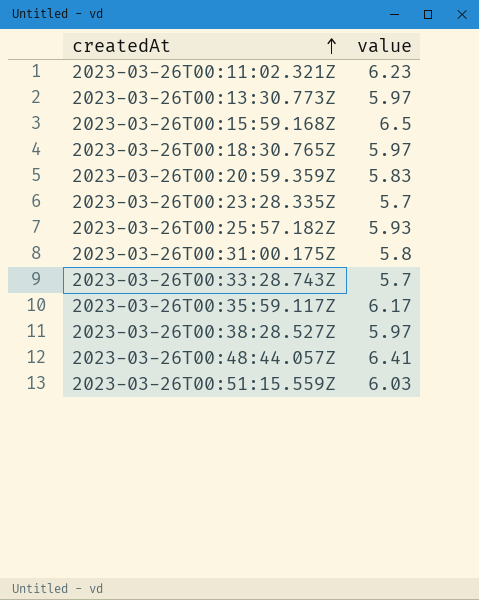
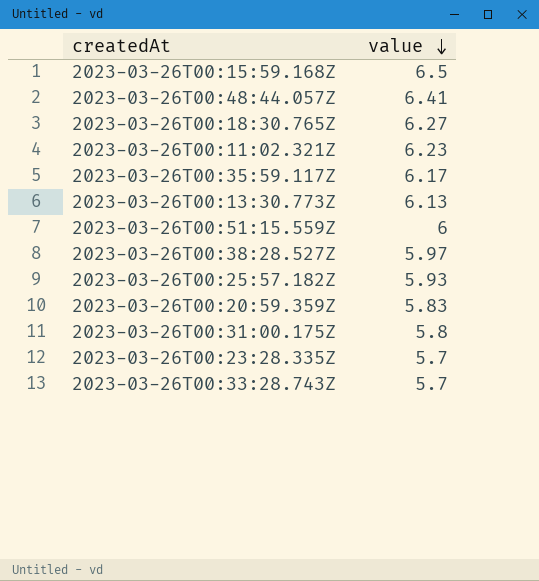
row order: createdAt ascending -> value descending
2023-03-26T00:18:30.765Z | value: 5.97 -> 6.27
2023-03-26T00:13:30.773Z | value: 5.97 -> 6.13
2023-03-26T00:51:15.559Z | value: 6.03 -> 6

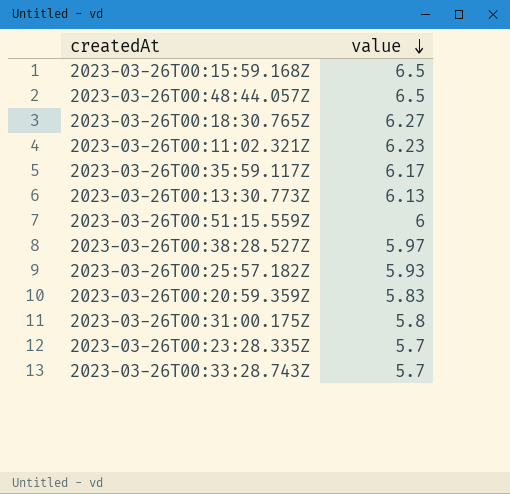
2023-03-26T00:48:44.057Z | value: 6.41 -> 6.5

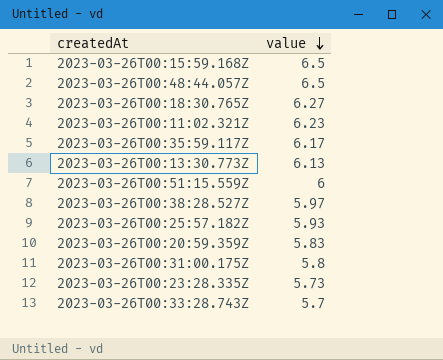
2023-03-26T00:23:28.335Z | value: 5.7 -> 5.73

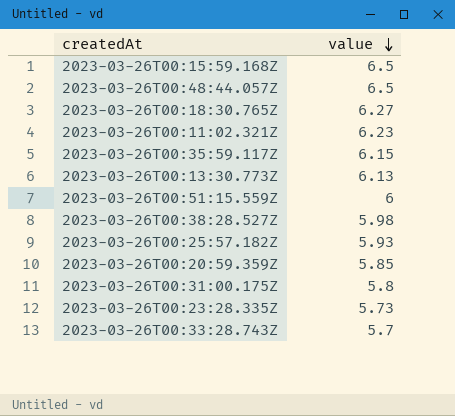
2023-03-26T00:35:59.117Z | value: 6.17 -> 6.15
2023-03-26T00:38:28.527Z | value: 5.97 -> 5.98
2023-03-26T00:20:59.359Z | value: 5.83 -> 5.85

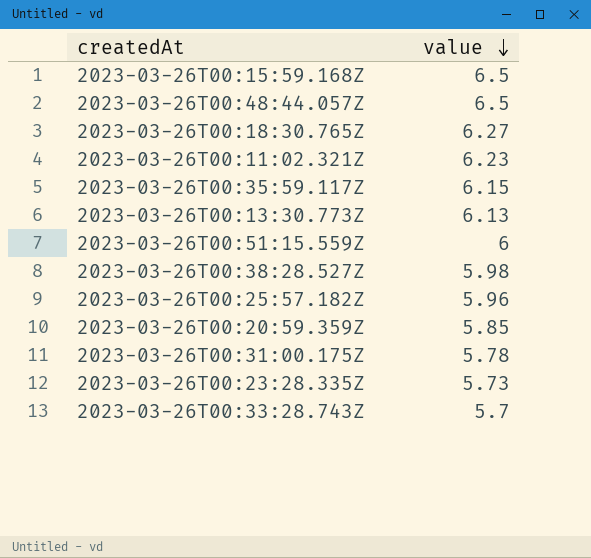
2023-03-26T00:25:57.182Z | value: 5.93 -> 5.96
2023-03-26T00:31:00.175Z | value: 5.8 -> 5.78

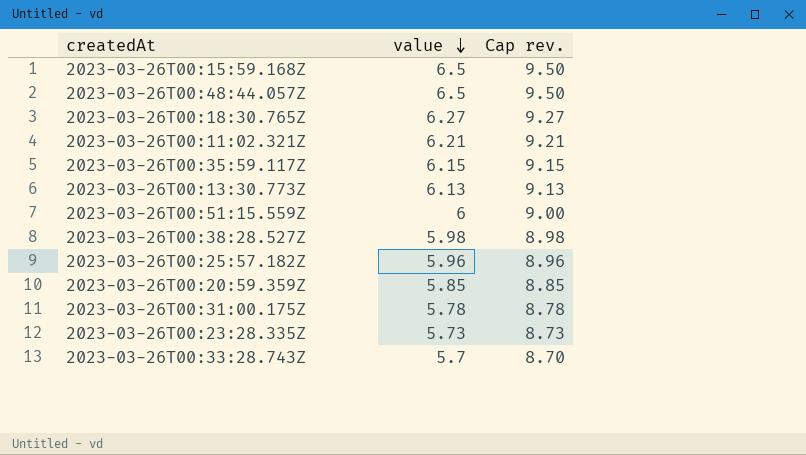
column Cap rev. | formula: none -> [value] + 3
2023-03-26T00:11:02.321Z | value: 6.23 -> 6.21

